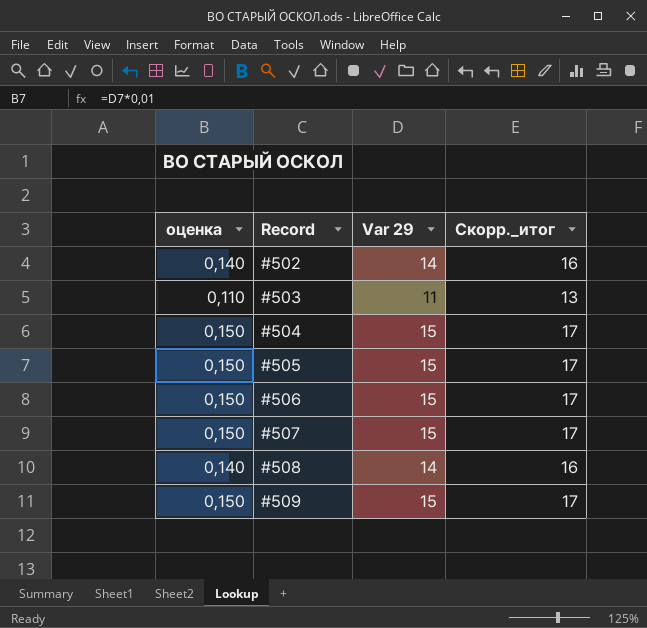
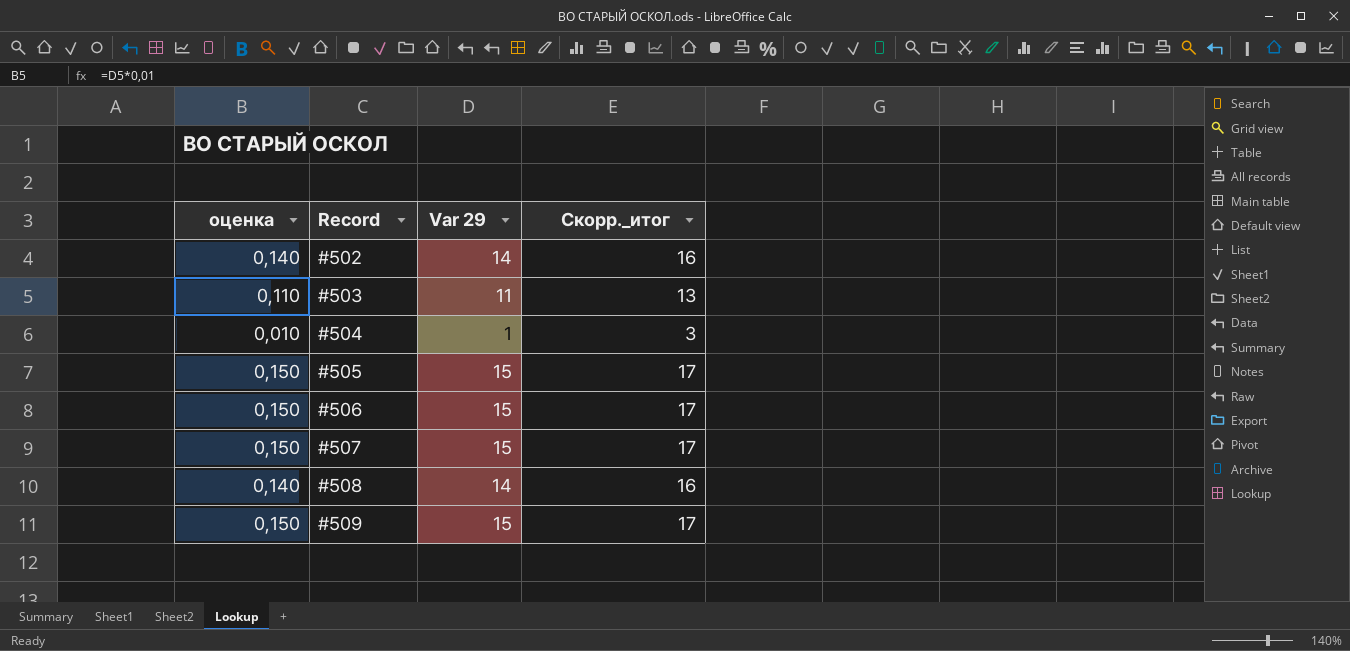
#504 | оценка: 0,150 -> 0,010
#504 | Var 29: 15 -> 1
#504 | Скорр._итог: 17 -> 3

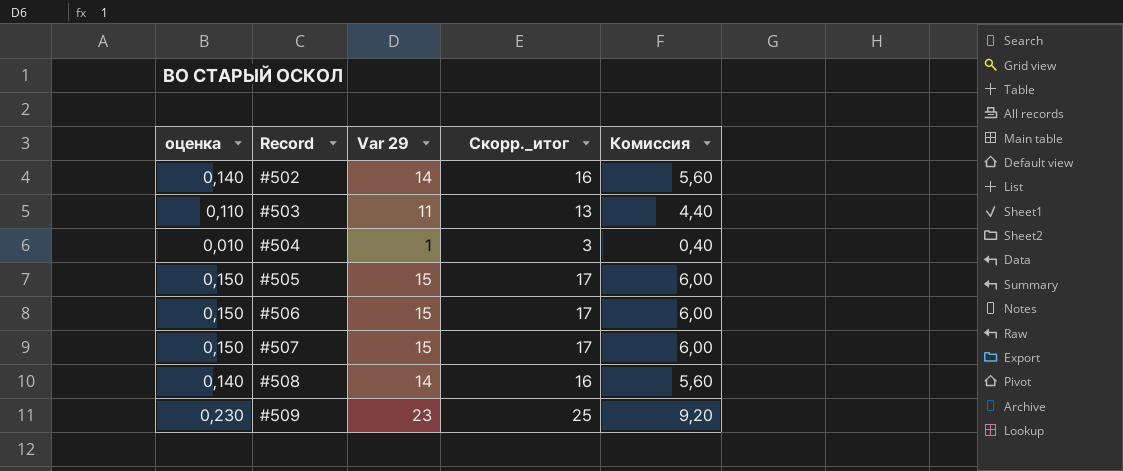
column Комиссия | formula: none -> [Var 29] * 0,4
#509 | оценка: 0,150 -> 0,230
#509 | Var 29: 15 -> 23
#509 | Скорр._итог: 17 -> 25

